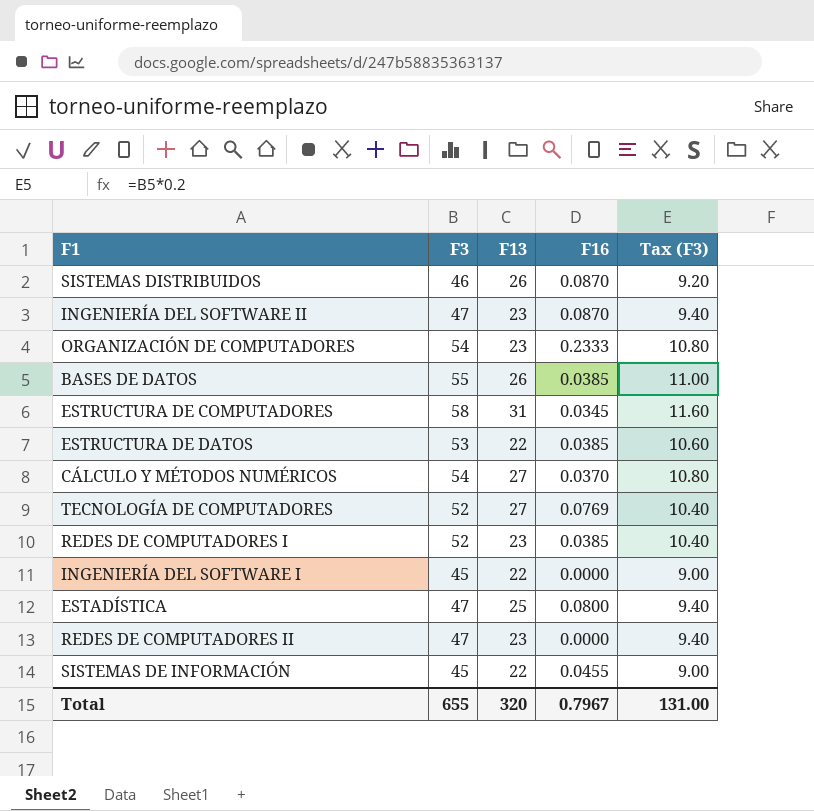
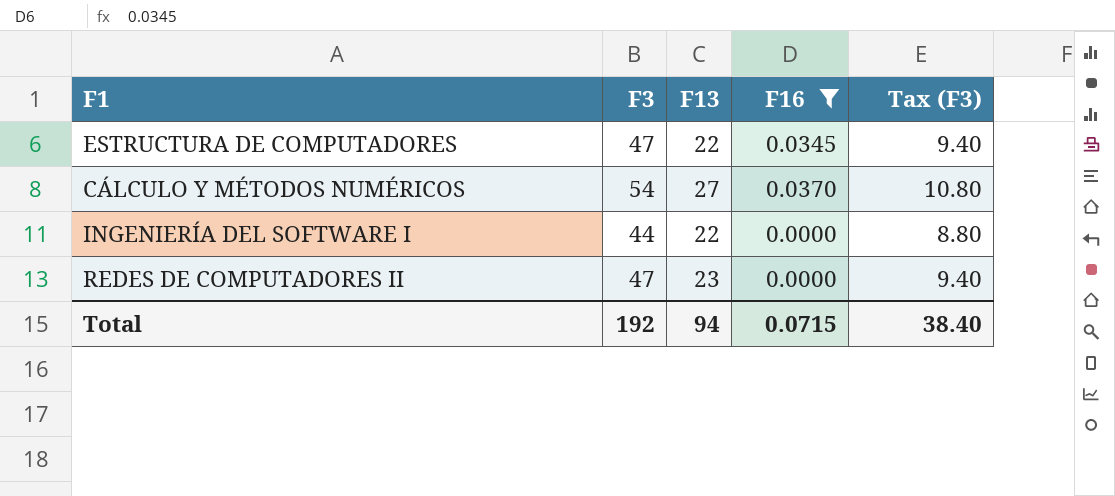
filter: none -> F16 <= 0.0370
ESTRUCTURA DE COMPUTADORES | F3: 58 -> 47
ESTRUCTURA DE COMPUTADORES | F13: 31 -> 22
ESTRUCTURA DE COMPUTADORES | Tax (F3): 11.60 -> 9.40
INGENIERÍA DEL SOFTWARE I | F3: 45 -> 44
INGENIERÍA DEL SOFTWARE I | Tax (F3): 9.00 -> 8.80
Total | F3: 655 -> 192
Total | F13: 320 -> 94
Total | F16: 0.7967 -> 0.0715
Total | Tax (F3): 131.00 -> 38.40

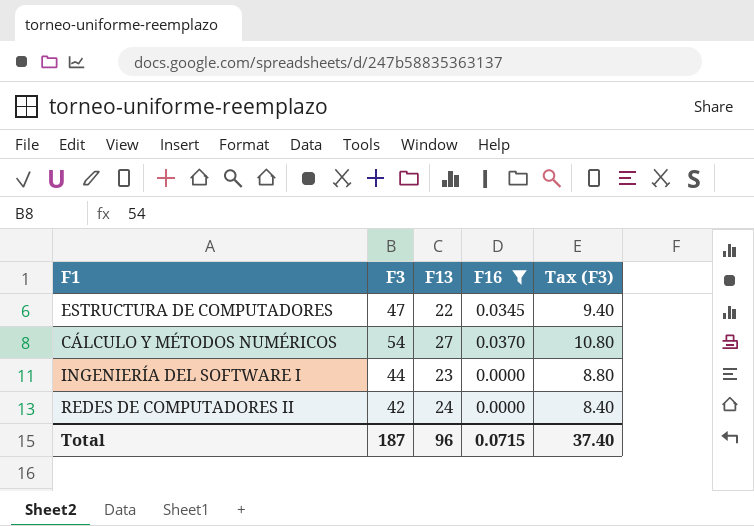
INGENIERÍA DEL SOFTWARE I | F13: 22 -> 23
REDES DE COMPUTADORES II | F3: 47 -> 42
REDES DE COMPUTADORES II | F13: 23 -> 24
REDES DE COMPUTADORES II | Tax (F3): 9.40 -> 8.40
Total | F3: 192 -> 187
Total | F13: 94 -> 96
Total | Tax (F3): 38.40 -> 37.40

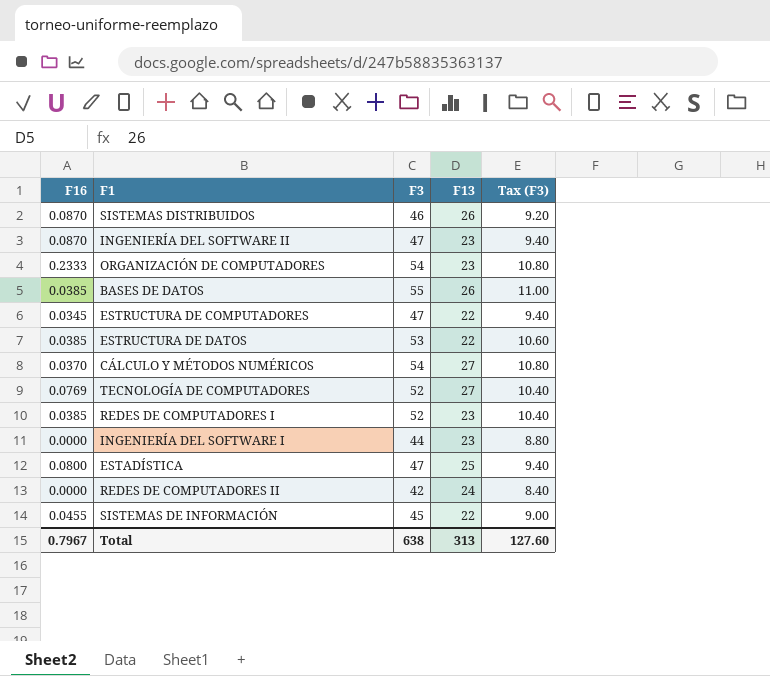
filter: F16 <= 0.0370 -> none
column F16 | position: 4 -> 1
Total | F16: 0.0715 -> 0.7967
Total | F3: 187 -> 638
Total | F13: 96 -> 313
Total | Tax (F3): 37.40 -> 127.60

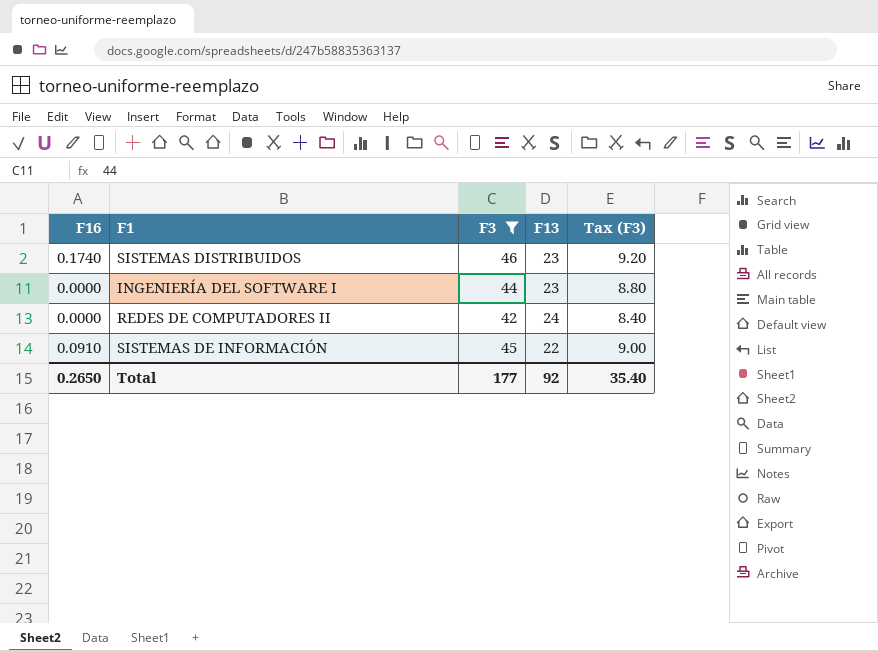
filter: none -> F3 <= 46
SISTEMAS DISTRIBUIDOS | F16: 0.0870 -> 0.1740
SISTEMAS DISTRIBUIDOS | F13: 26 -> 23
SISTEMAS DE INFORMACIÓN | F16: 0.0455 -> 0.0910
Total | F16: 0.7967 -> 0.2650
Total | F3: 638 -> 177
Total | F13: 313 -> 92
Total | Tax (F3): 127.60 -> 35.40

